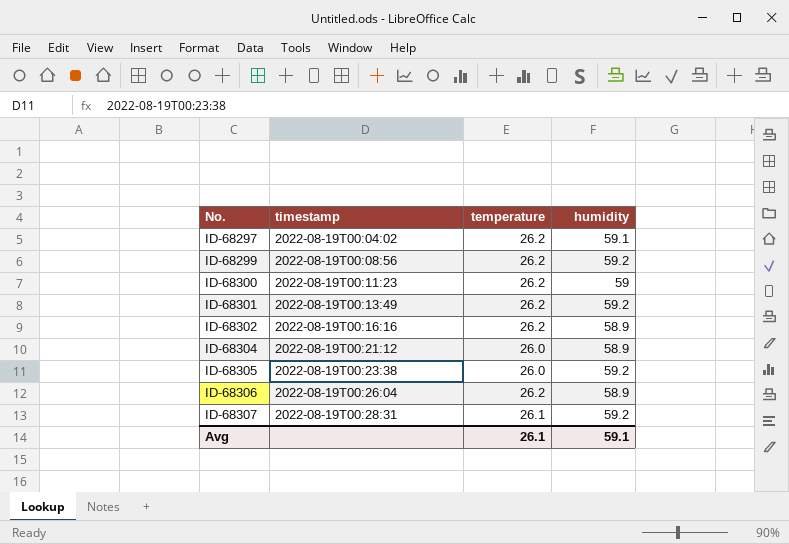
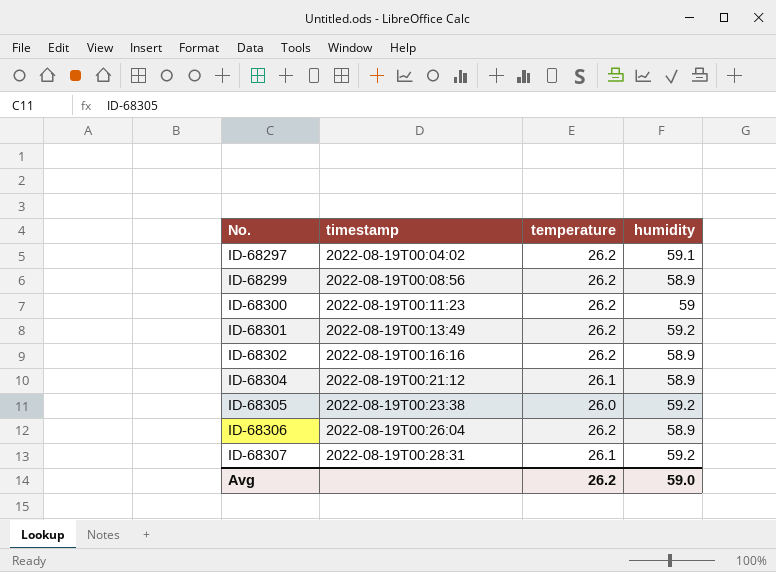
ID-68299 | humidity: 59.2 -> 58.9
ID-68304 | temperature: 26.0 -> 26.1
Avg | temperature: 26.1 -> 26.2
Avg | humidity: 59.1 -> 59.0

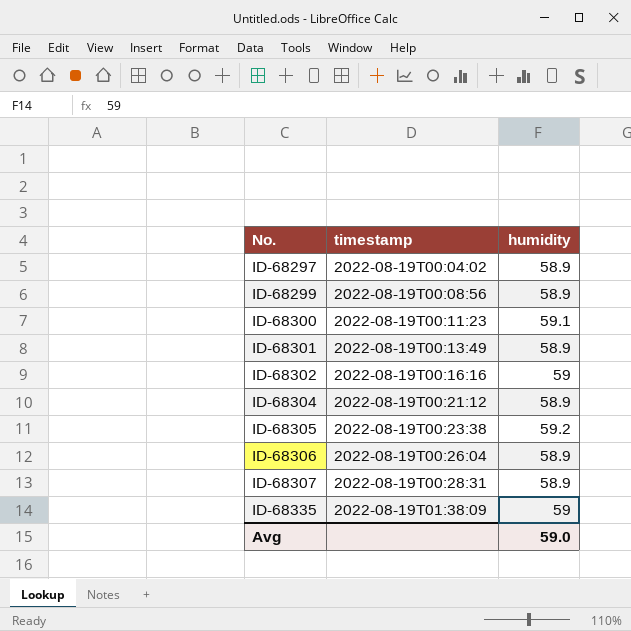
column temperature | position: 3 -> none
ID-68297 | humidity: 59.1 -> 58.9
ID-68300 | humidity: 59 -> 59.1
ID-68301 | humidity: 59.2 -> 58.9
ID-68302 | humidity: 58.9 -> 59
ID-68307 | humidity: 59.2 -> 58.9
row ID-68335: none -> 2022-08-19T01:38:09 | 59

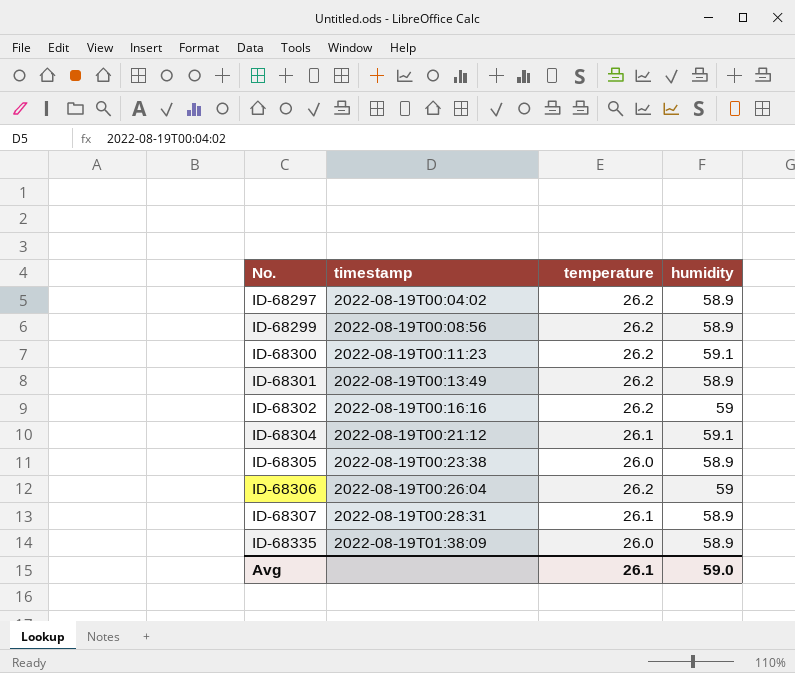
column temperature | position: none -> 3
ID-68304 | humidity: 58.9 -> 59.1
ID-68305 | humidity: 59.2 -> 58.9
ID-68306 | humidity: 58.9 -> 59
ID-68335 | humidity: 59 -> 58.9

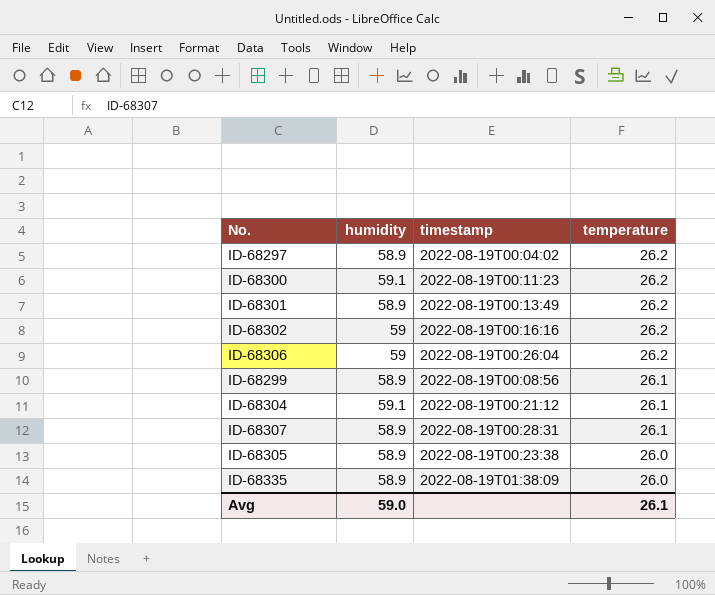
row order: No. ascending -> temperature descending
column humidity | position: 4 -> 2
ID-68299 | temperature: 26.2 -> 26.1

